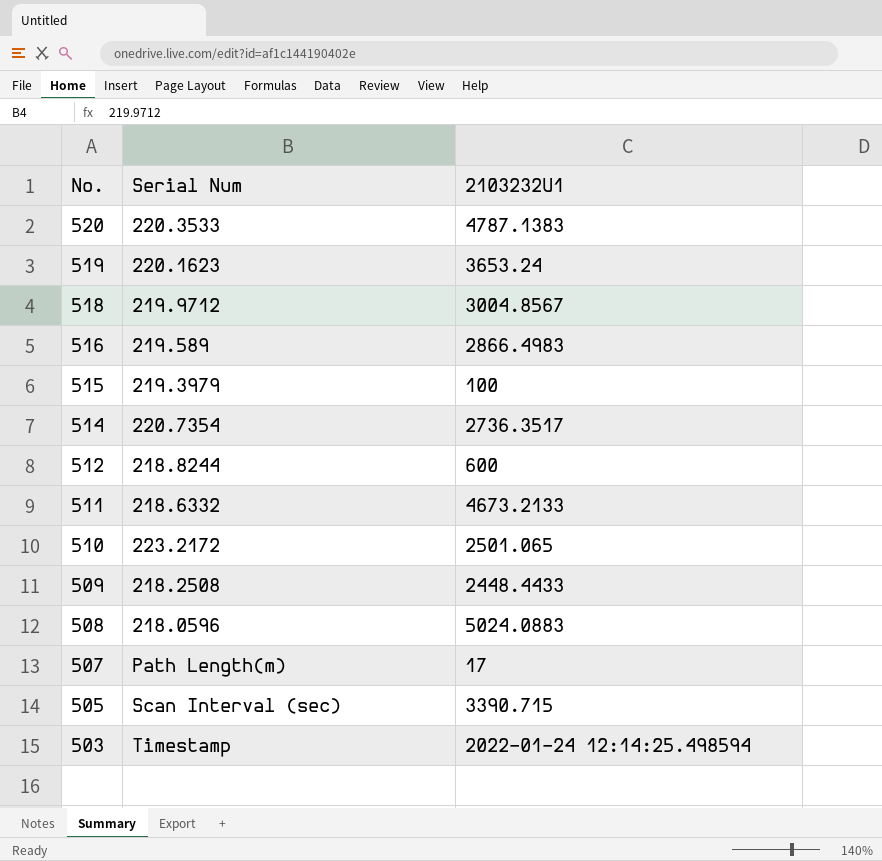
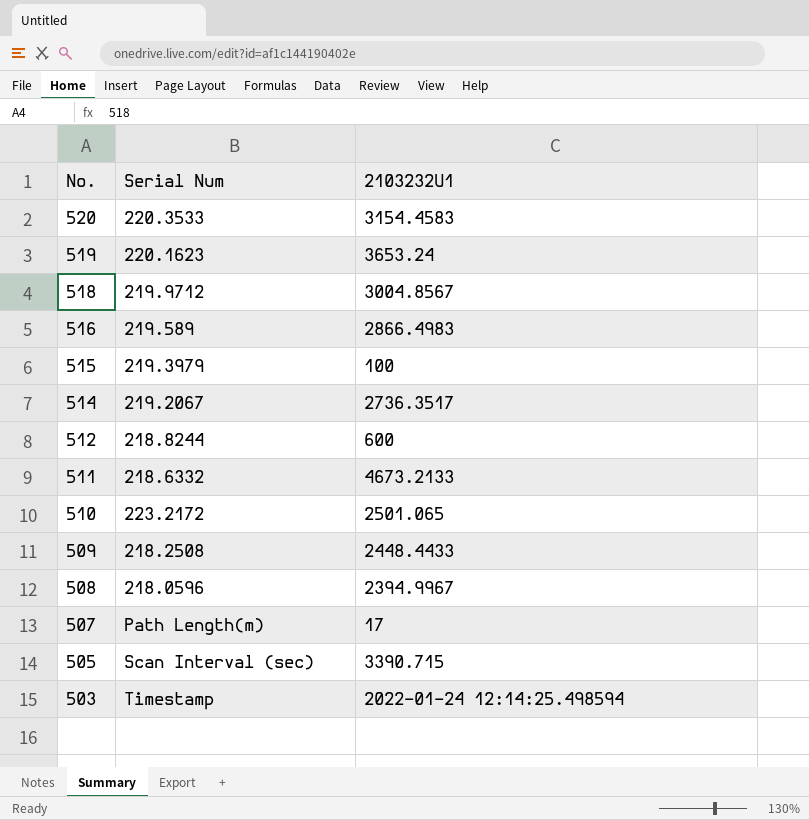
520 | 2103232U1: 4787.1383 -> 3154.4583
514 | Serial Num: 220.7354 -> 219.2067
508 | 2103232U1: 5024.0883 -> 2394.9967

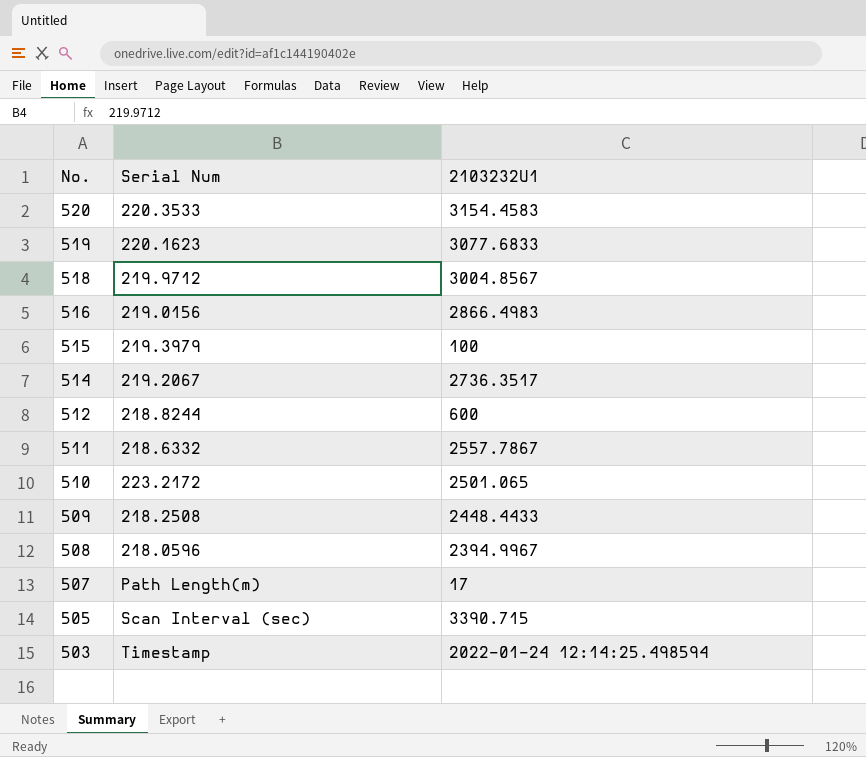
519 | 2103232U1: 3653.24 -> 3077.6833
516 | Serial Num: 219.589 -> 219.0156
511 | 2103232U1: 4673.2133 -> 2557.7867

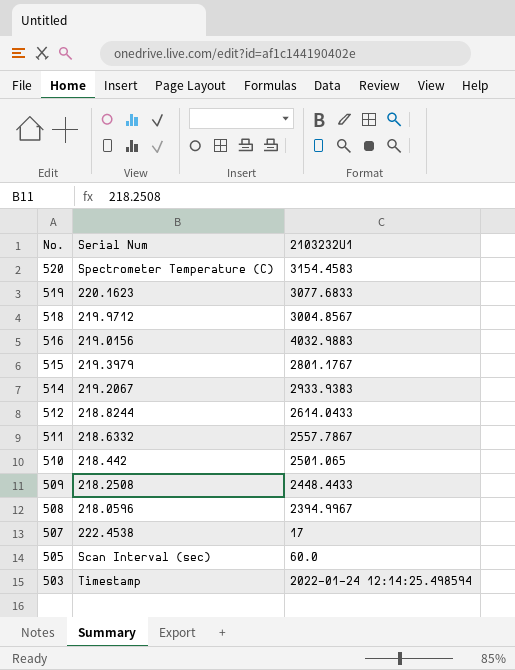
520 | Serial Num: 220.3533 -> Spectrometer Temperature (C)
516 | 2103232U1: 2866.4983 -> 4032.9883
515 | 2103232U1: 100 -> 2801.1767
514 | 2103232U1: 2736.3517 -> 2933.9383
512 | 2103232U1: 600 -> 2614.0433
510 | Serial Num: 223.2172 -> 218.442
507 | Serial Num: Path Length(m) -> 222.4538
505 | 2103232U1: 3390.715 -> 60.0

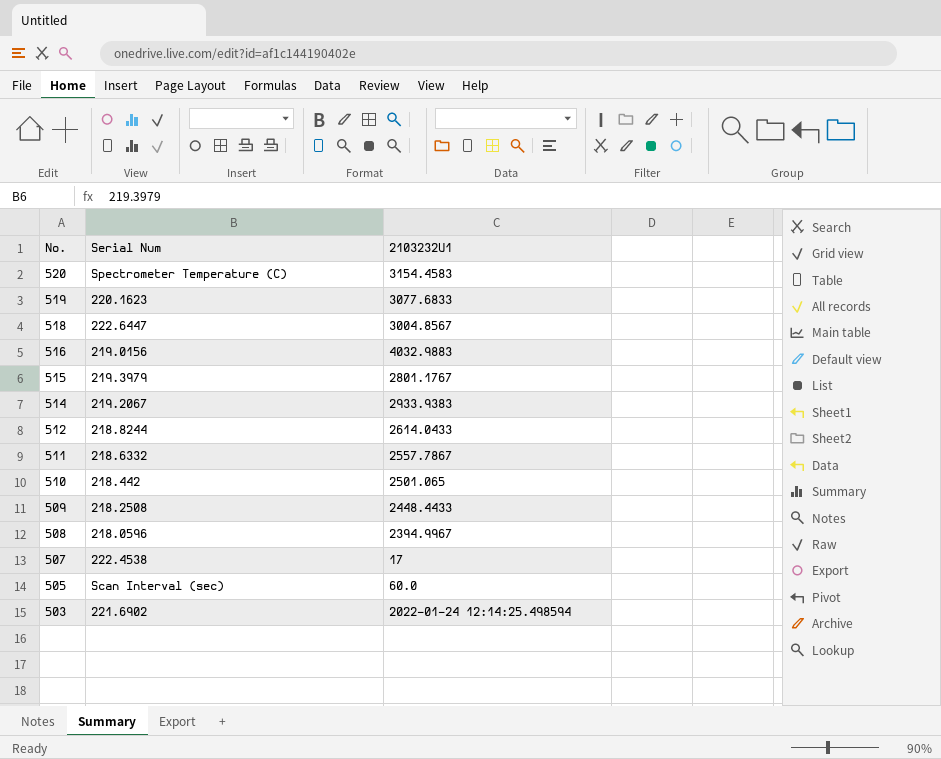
518 | Serial Num: 219.9712 -> 222.6447
503 | Serial Num: Timestamp -> 221.6902

